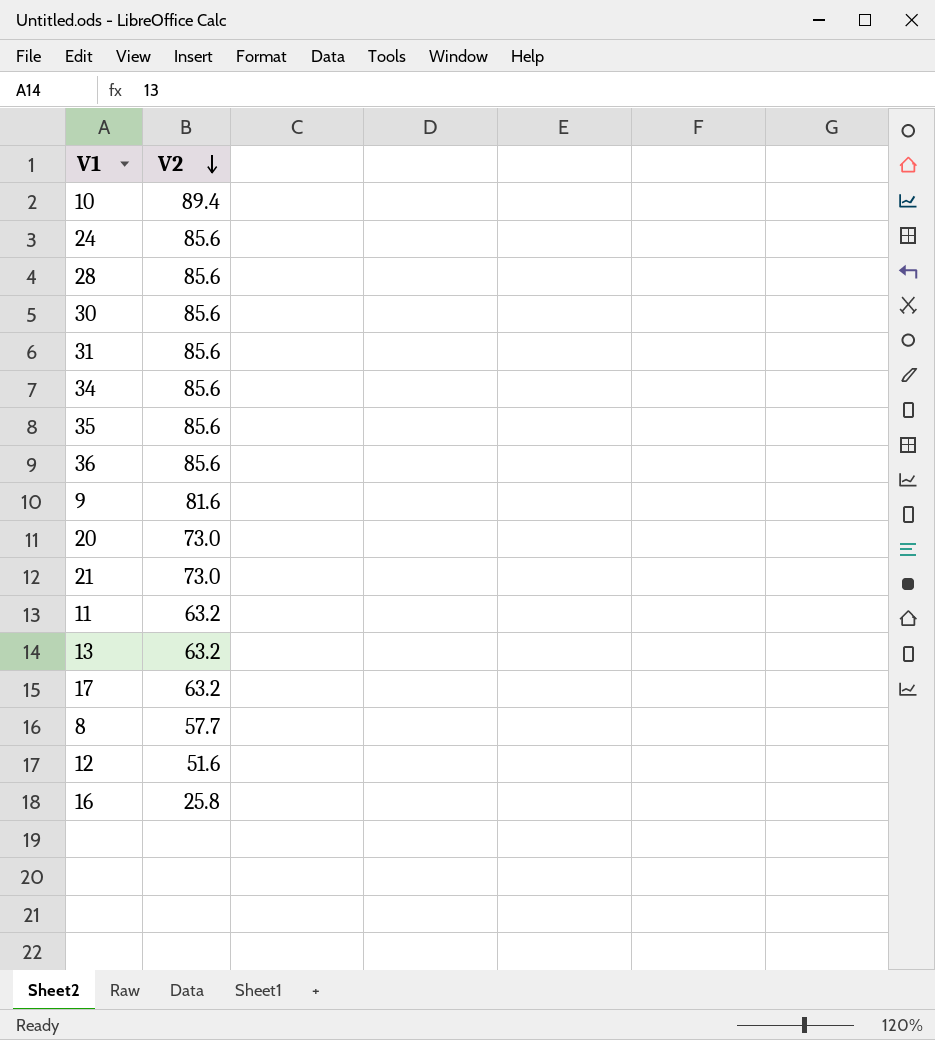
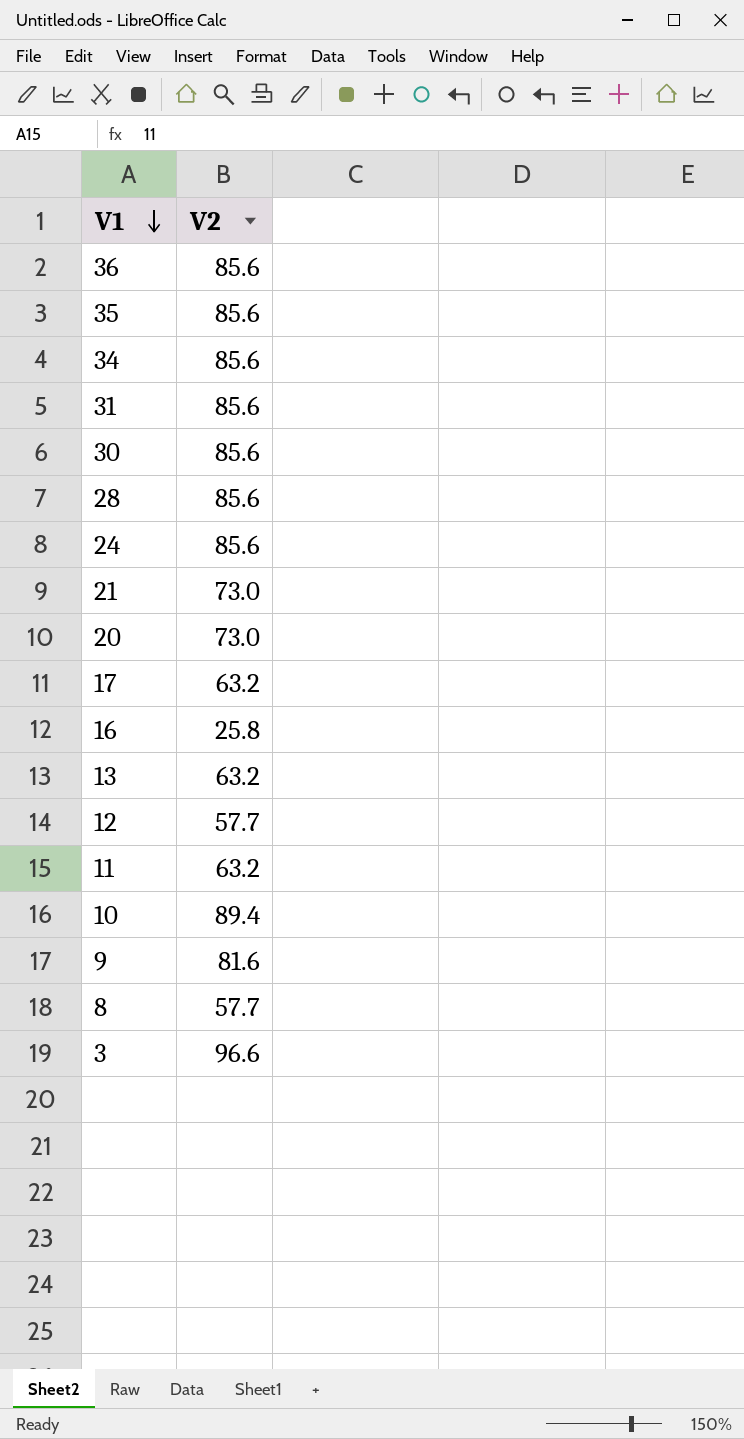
row order: V2 descending -> V1 descending
12 | V2: 51.6 -> 57.7
row 3: none -> 96.6

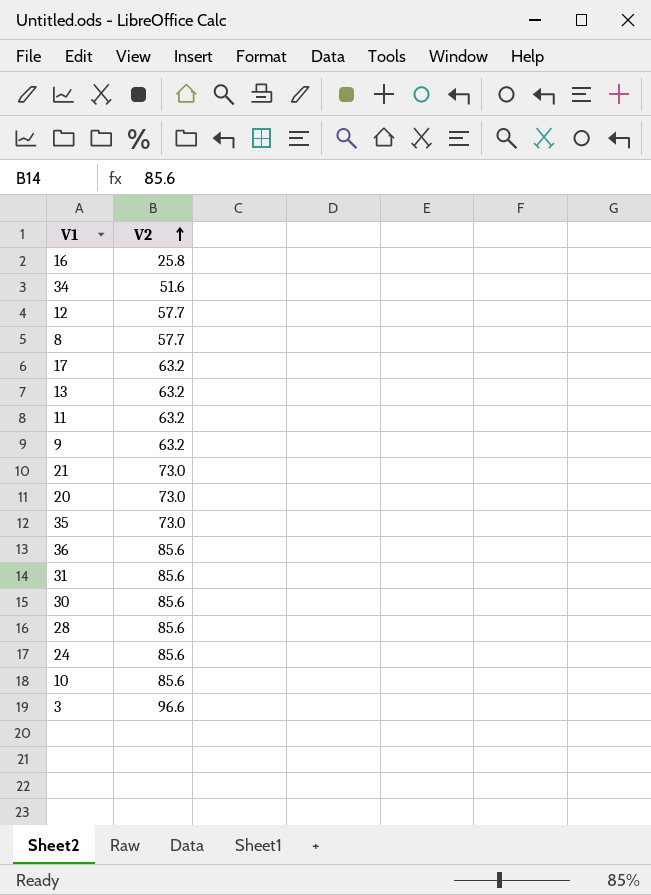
row order: V1 descending -> V2 ascending
34 | V2: 85.6 -> 51.6
9 | V2: 81.6 -> 63.2
35 | V2: 85.6 -> 73.0
10 | V2: 89.4 -> 85.6

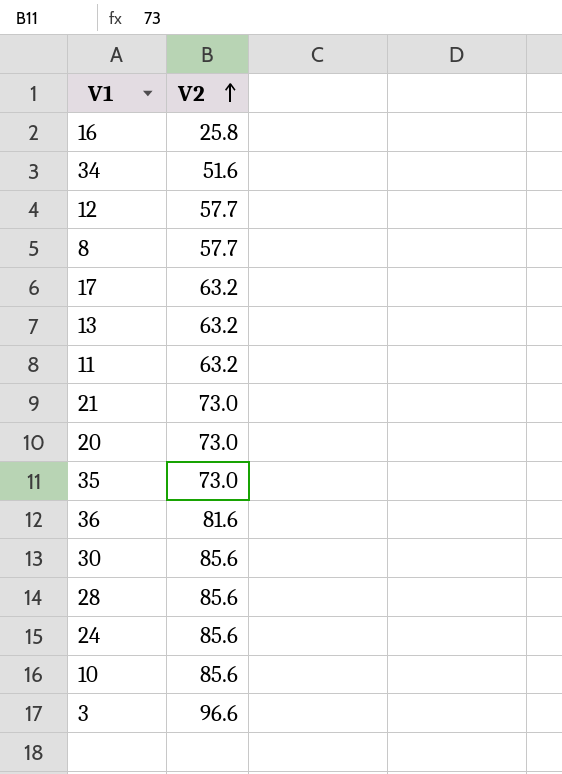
row 9: 63.2 -> none
row 31: 85.6 -> none
36 | V2: 85.6 -> 81.6

